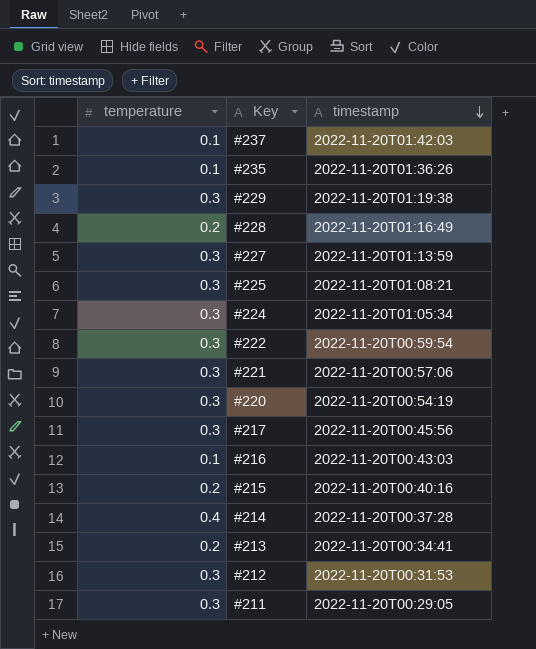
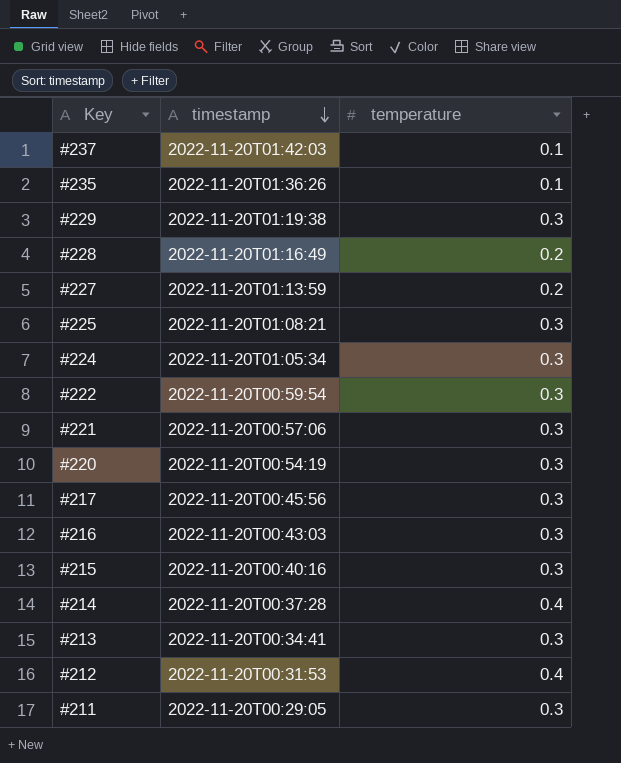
column temperature | position: 1 -> 3
#227 | temperature: 0.3 -> 0.2
#216 | temperature: 0.1 -> 0.3
#215 | temperature: 0.2 -> 0.3
#213 | temperature: 0.2 -> 0.3
#212 | temperature: 0.3 -> 0.4

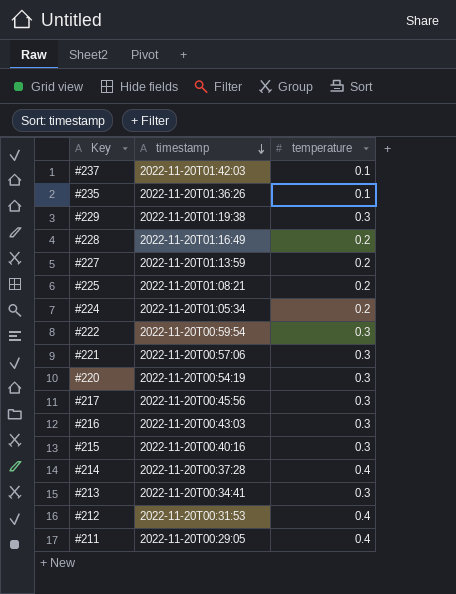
#225 | temperature: 0.3 -> 0.2
#224 | temperature: 0.3 -> 0.2
#211 | temperature: 0.3 -> 0.4

